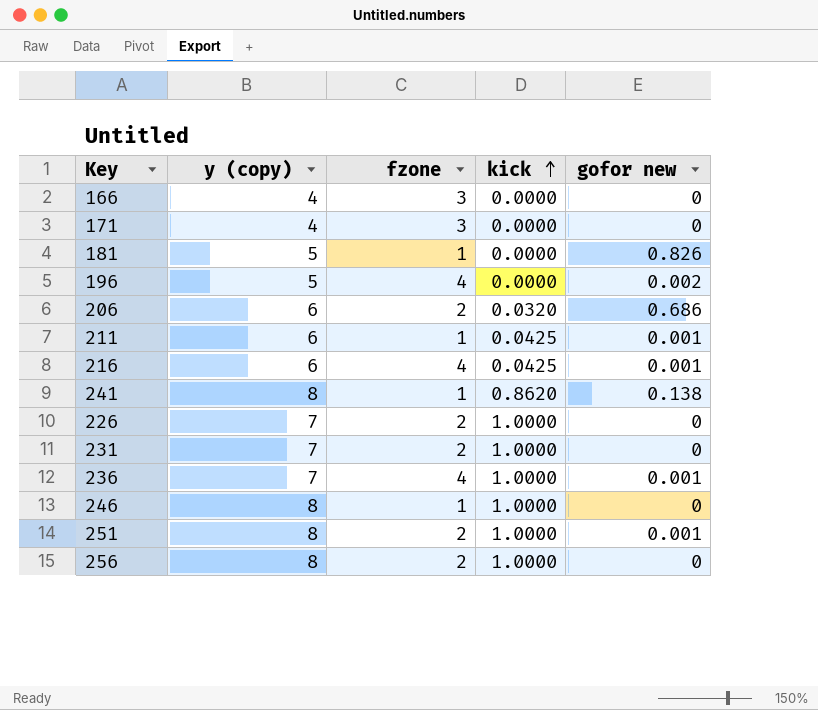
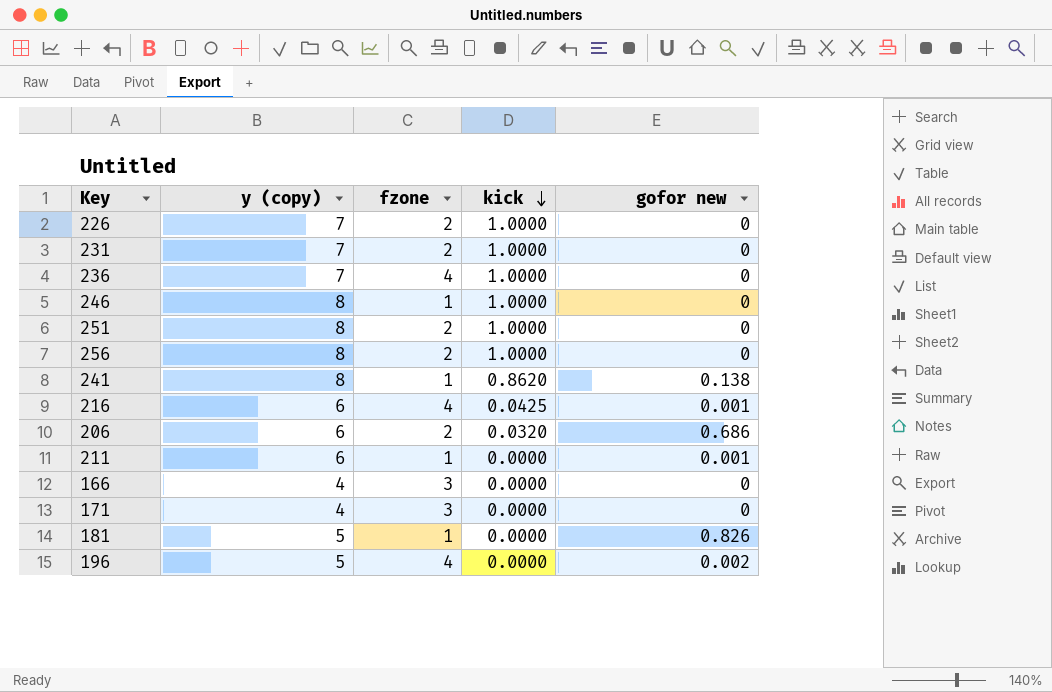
row order: kick ascending -> kick descending
236 | gofor new: 0.001 -> 0
251 | gofor new: 0.001 -> 0
211 | kick: 0.0425 -> 0.0000

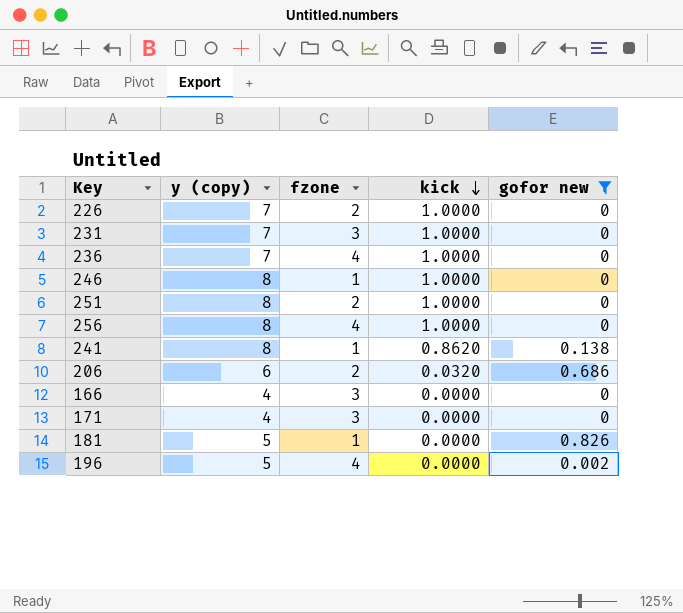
filter: none -> gofor new != 0.001
231 | fzone: 2 -> 3
256 | fzone: 2 -> 4

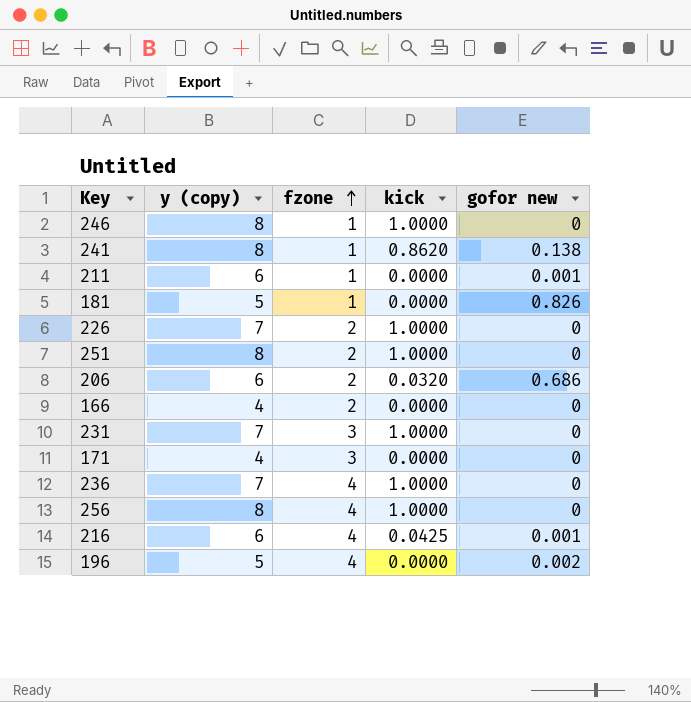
filter: gofor new != 0.001 -> none
row order: kick descending -> fzone ascending
166 | fzone: 3 -> 2

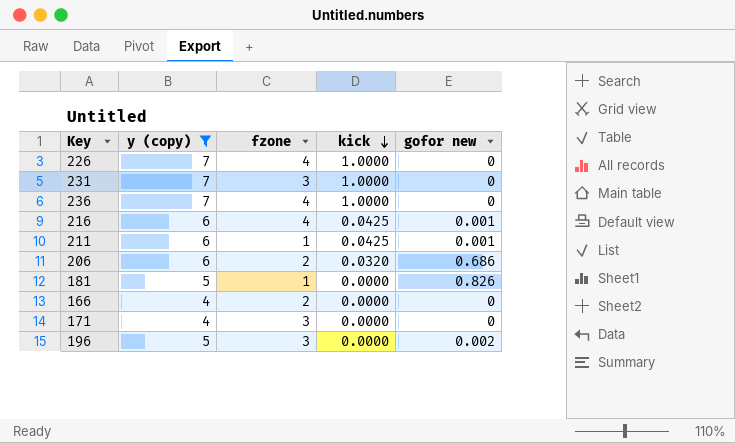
filter: none -> y (copy) != 8
row order: fzone ascending -> kick descending
226 | fzone: 2 -> 4
211 | kick: 0.0000 -> 0.0425
196 | fzone: 4 -> 3

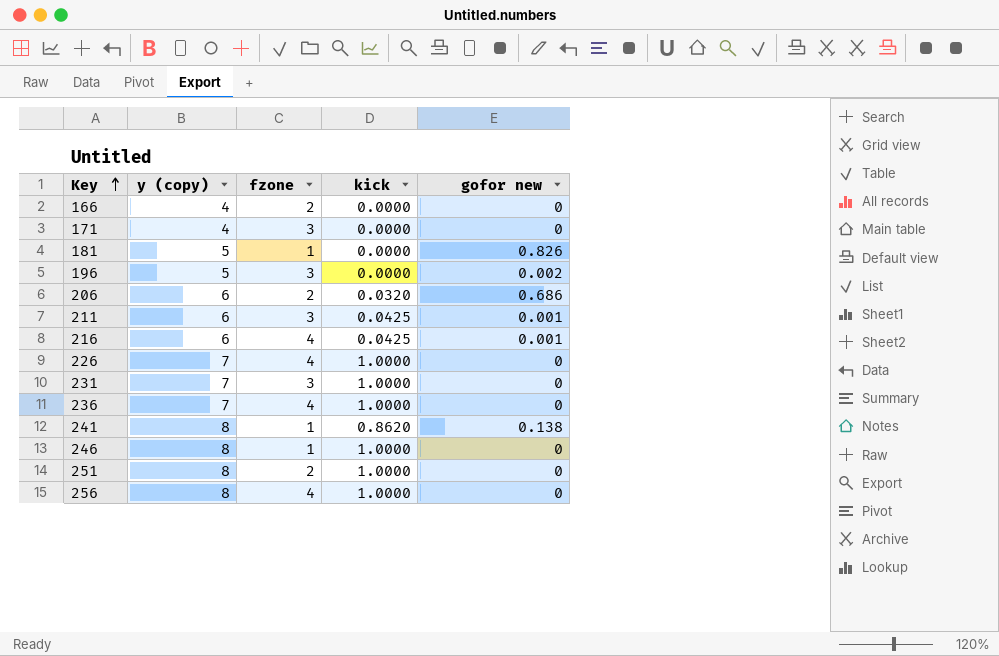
filter: y (copy) != 8 -> none
row order: kick descending -> Key ascending
211 | fzone: 1 -> 3

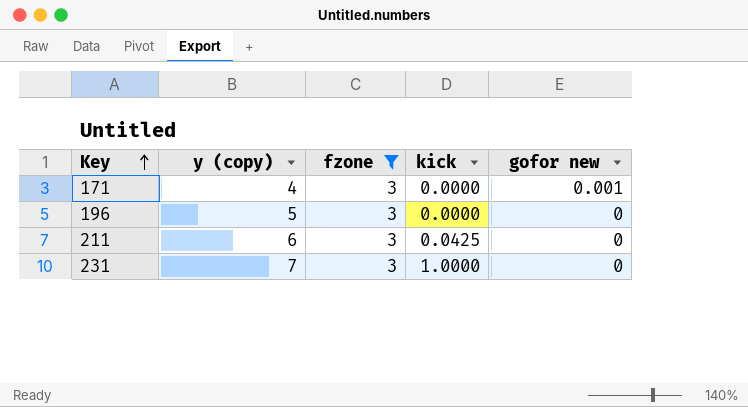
filter: none -> fzone = 3
171 | gofor new: 0 -> 0.001
196 | gofor new: 0.002 -> 0
211 | gofor new: 0.001 -> 0

